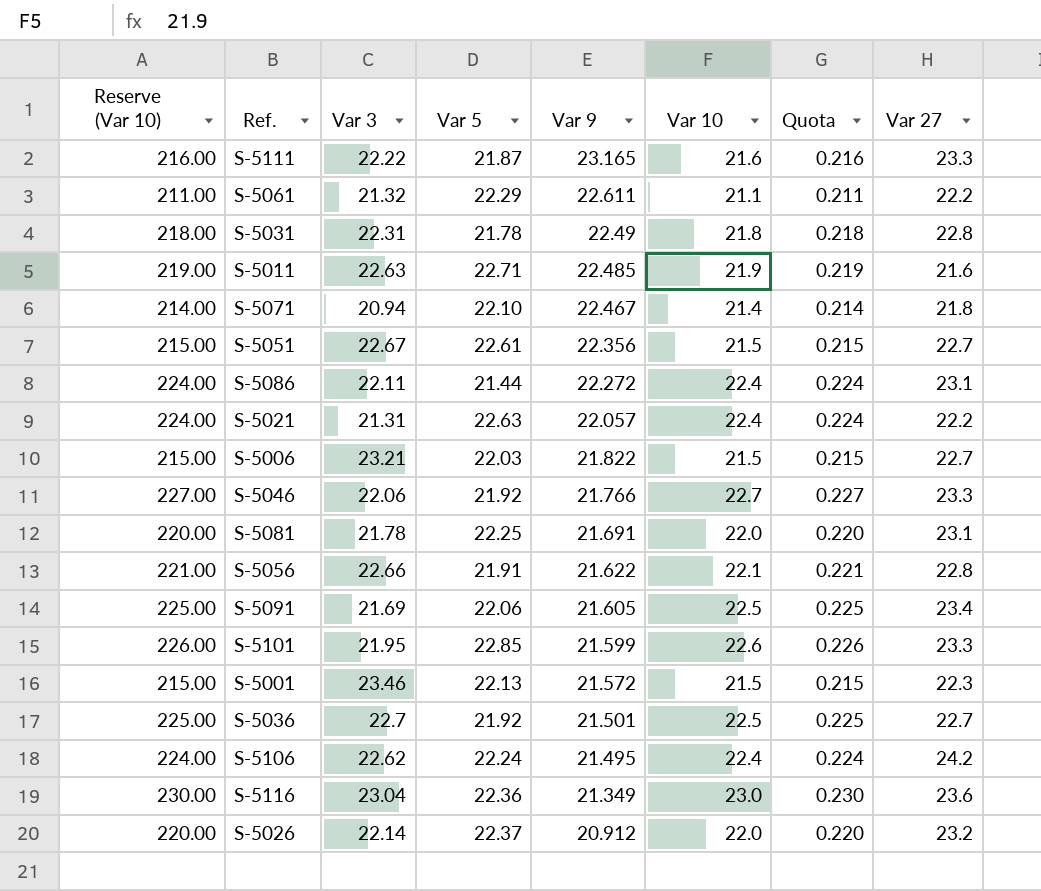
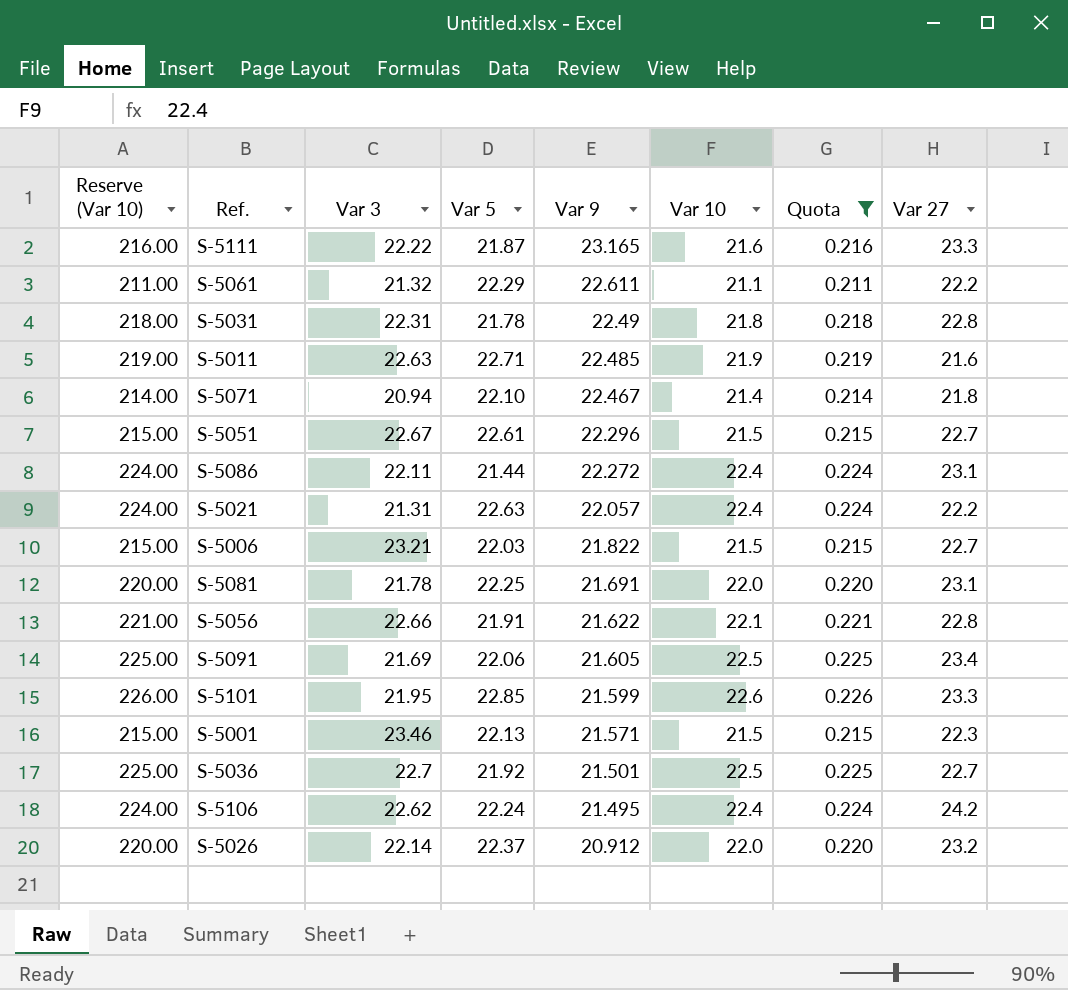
filter: none -> Quota <= 0.226
S-5051 | Var 9: 22.356 -> 22.296
S-5001 | Var 9: 21.572 -> 21.571

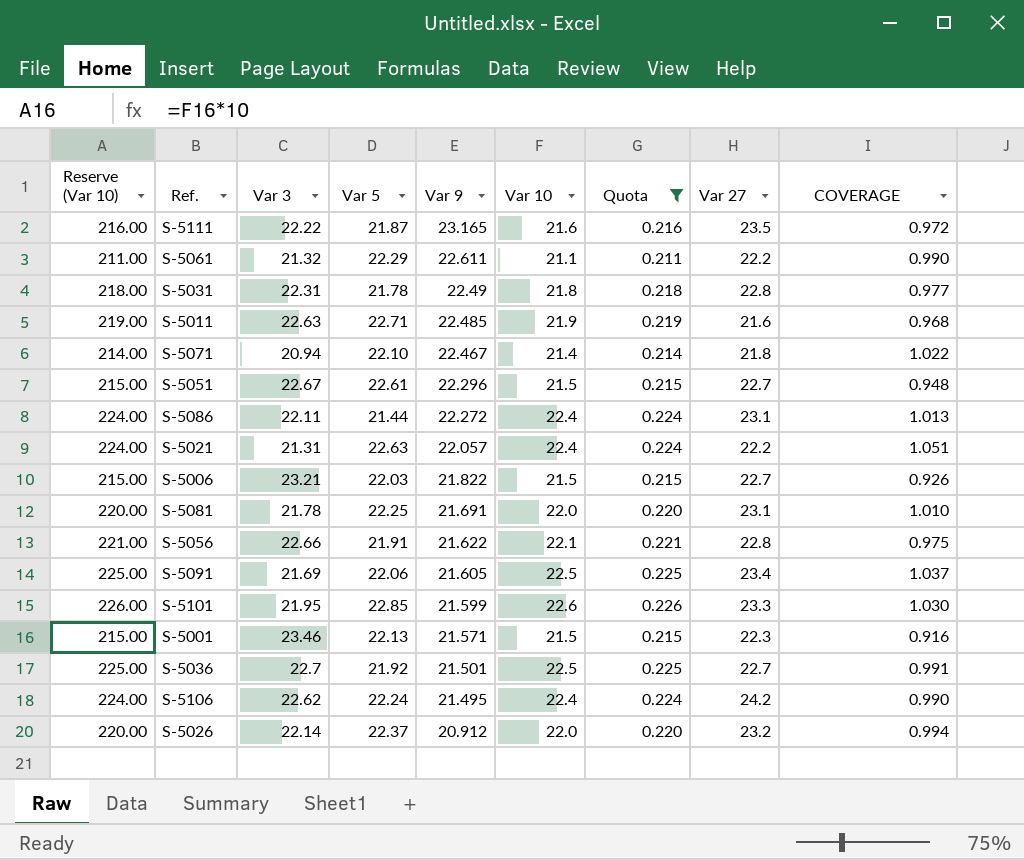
column COVERAGE | formula: none -> [Var 10] / [Var 3]
S-5111 | Var 27: 23.3 -> 23.5

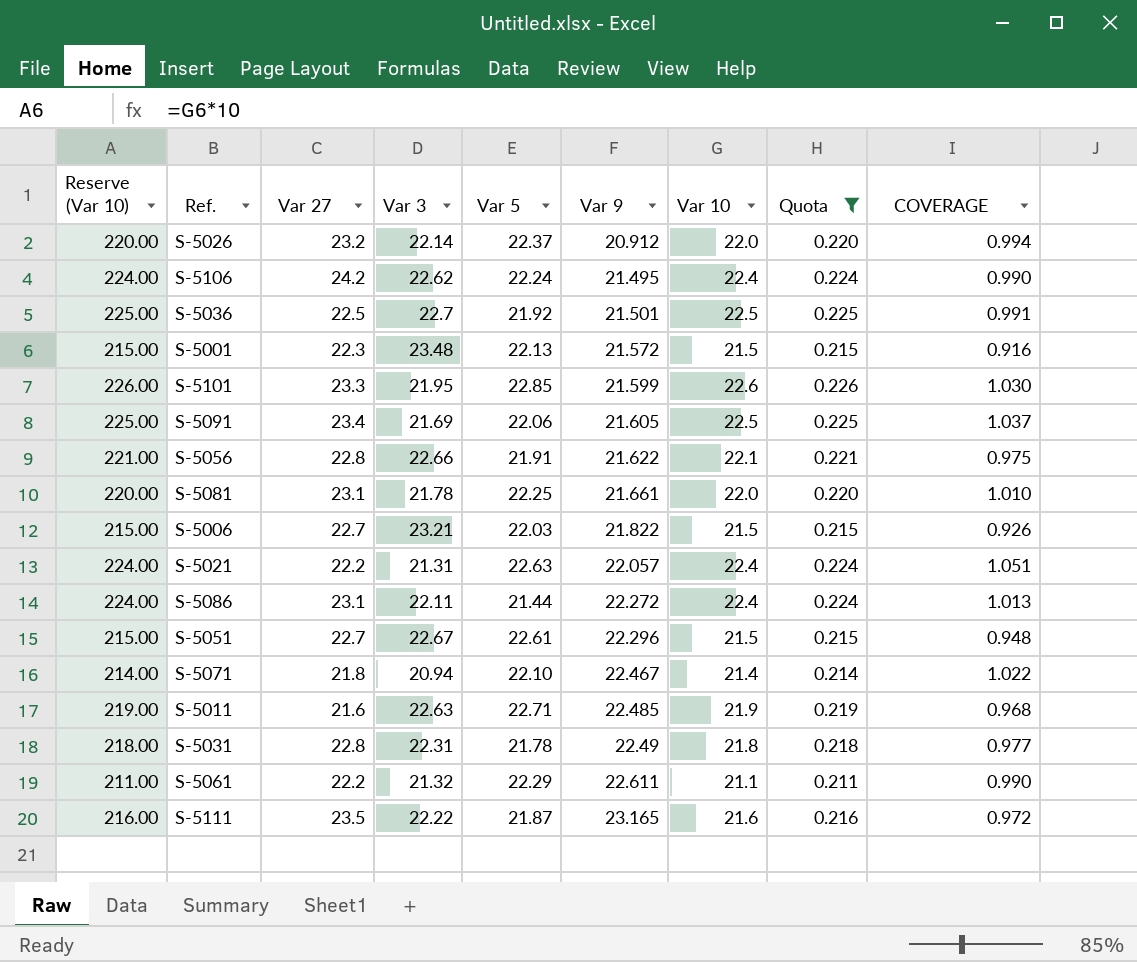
row order: Var 9 descending -> Var 9 ascending
column Var 27 | position: 8 -> 3
S-5036 | Var 27: 22.7 -> 22.5
S-5001 | Var 3: 23.46 -> 23.48
S-5001 | Var 9: 21.571 -> 21.572
S-5081 | Var 9: 21.691 -> 21.661

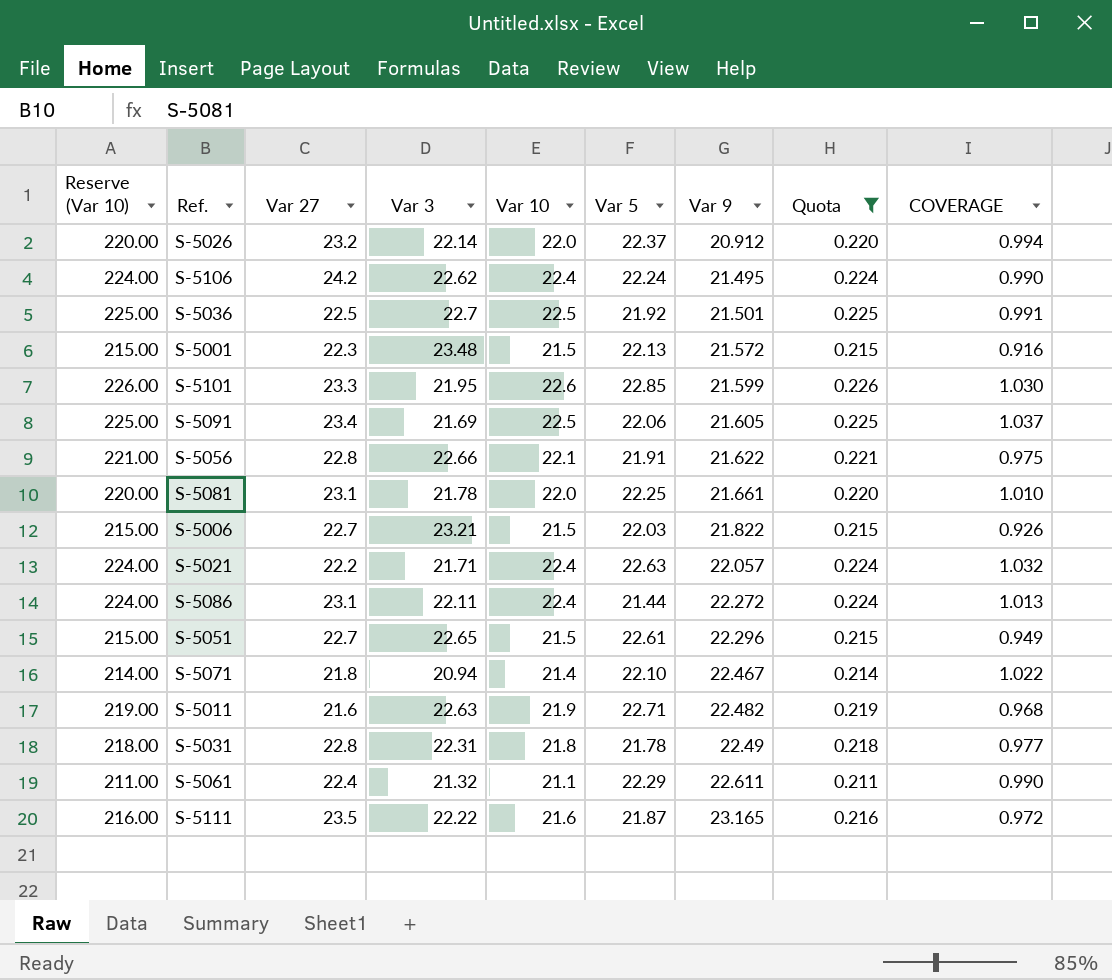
column Var 10 | position: 7 -> 5
S-5021 | Var 3: 21.31 -> 21.71
S-5021 | COVERAGE: 1.051 -> 1.032
S-5051 | Var 3: 22.67 -> 22.65
S-5051 | COVERAGE: 0.948 -> 0.949
S-5011 | Var 9: 22.485 -> 22.482
S-5061 | Var 27: 22.2 -> 22.4

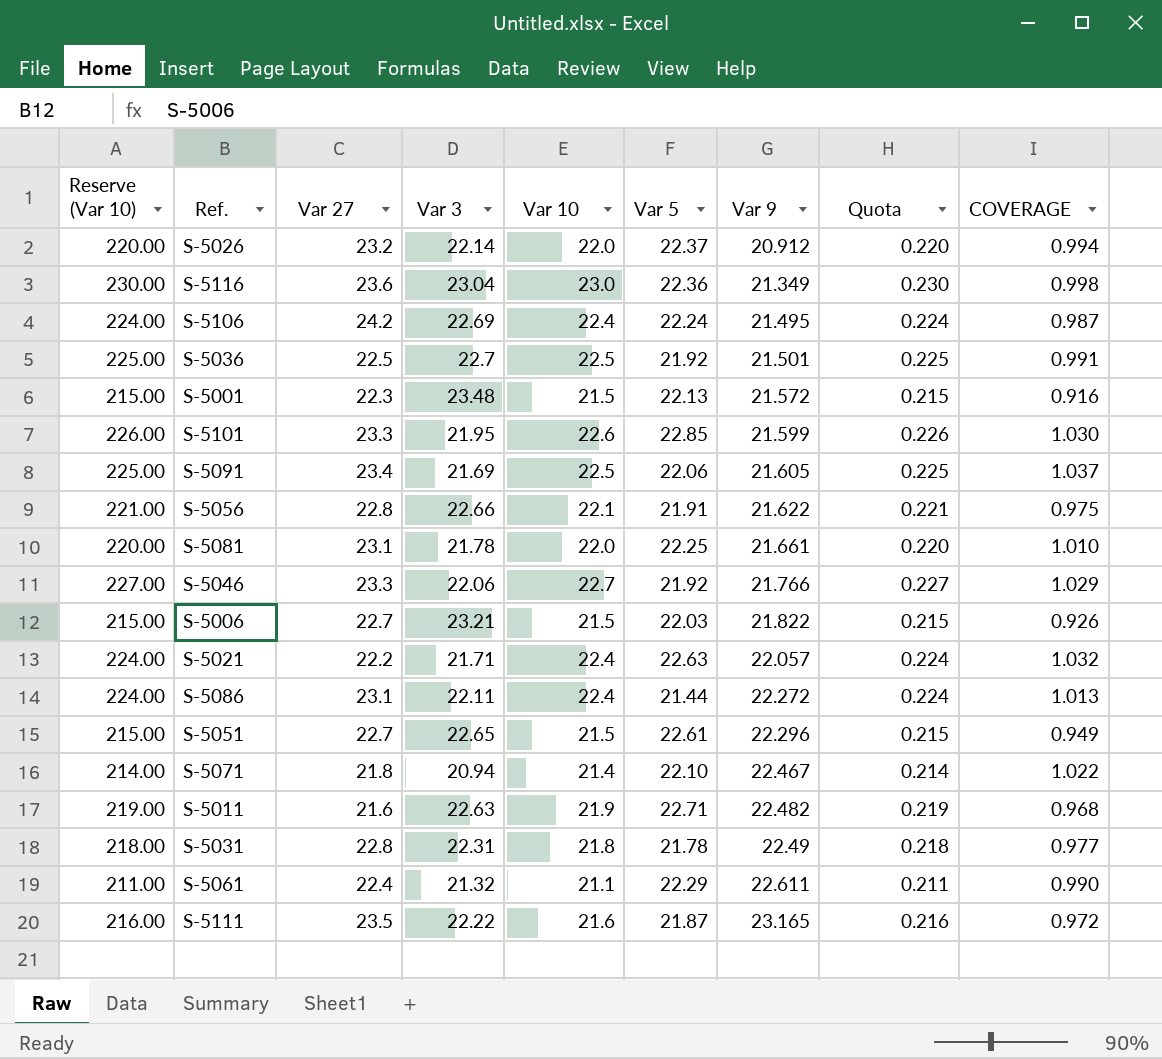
filter: Quota <= 0.226 -> none
S-5106 | Var 3: 22.62 -> 22.69
S-5106 | COVERAGE: 0.990 -> 0.987

